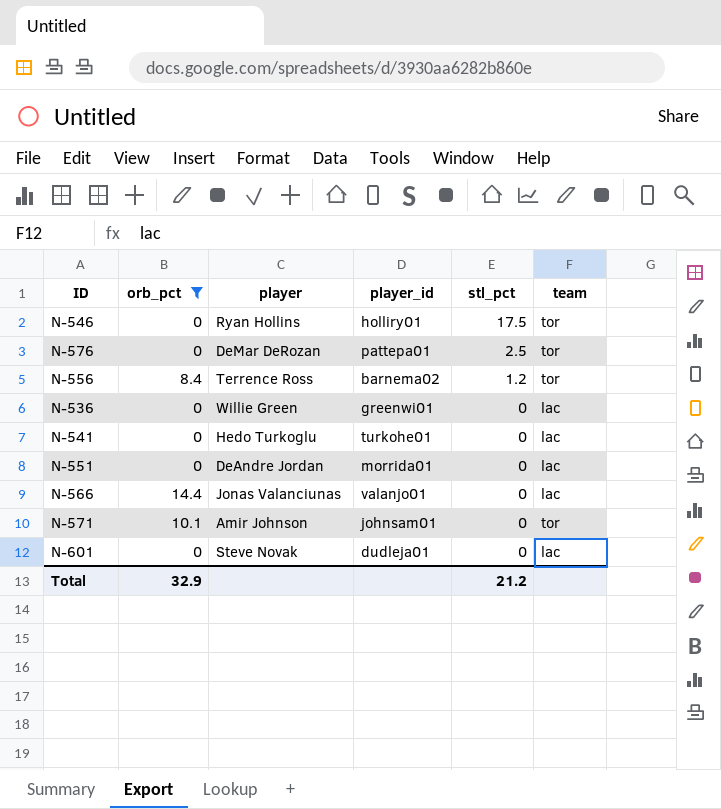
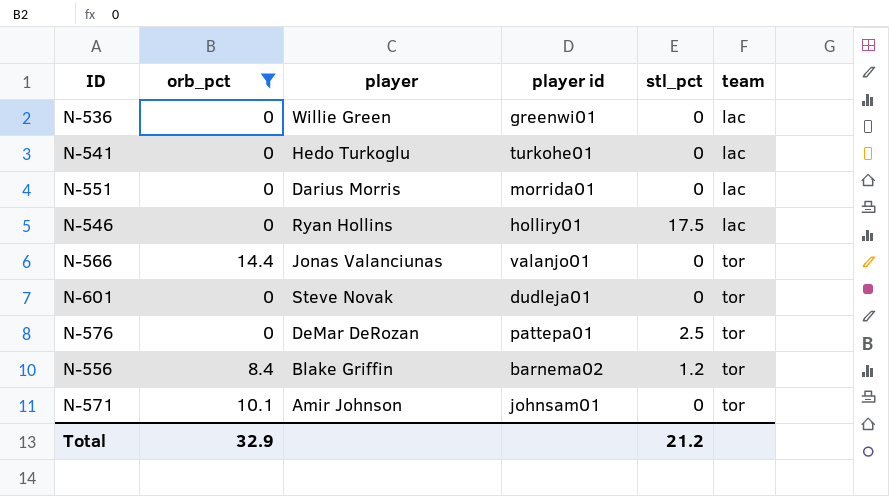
row order: stl_pct descending -> team ascending
column name: player_id -> player id
N-551 | player: DeAndre Jordan -> Darius Morris
N-546 | team: tor -> lac
N-566 | team: lac -> tor
N-601 | team: lac -> tor
N-556 | player: Terrence Ross -> Blake Griffin

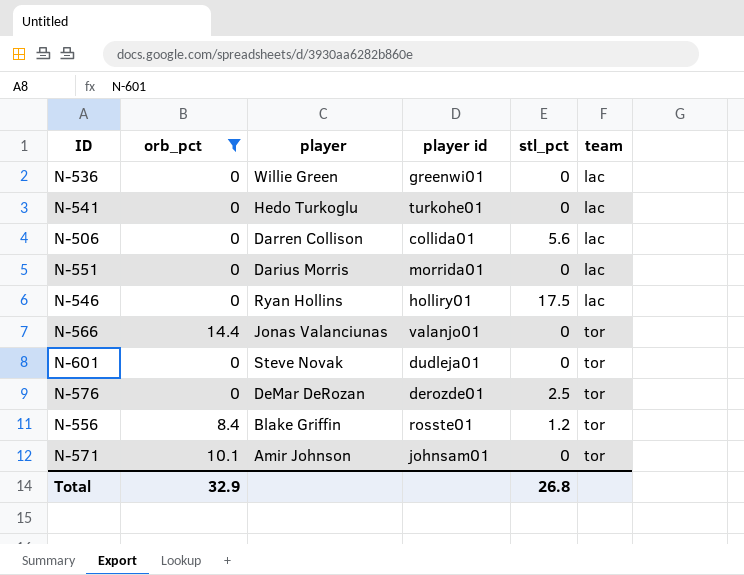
row N-506: none -> 0 | Darren Collison | collida01 | 5.6 | lac
N-576 | player id: pattepa01 -> derozde01
N-556 | player id: barnema02 -> rosste01
Total | stl_pct: 21.2 -> 26.8

